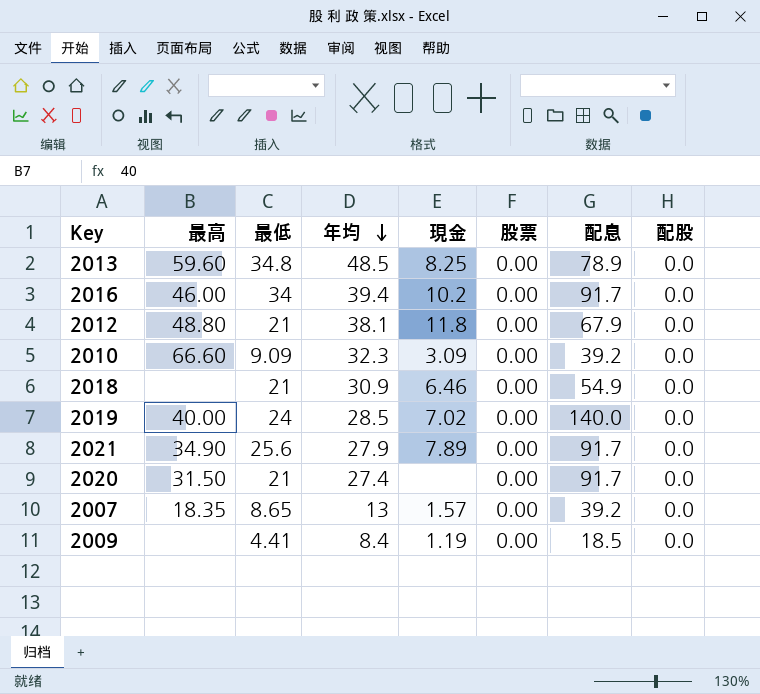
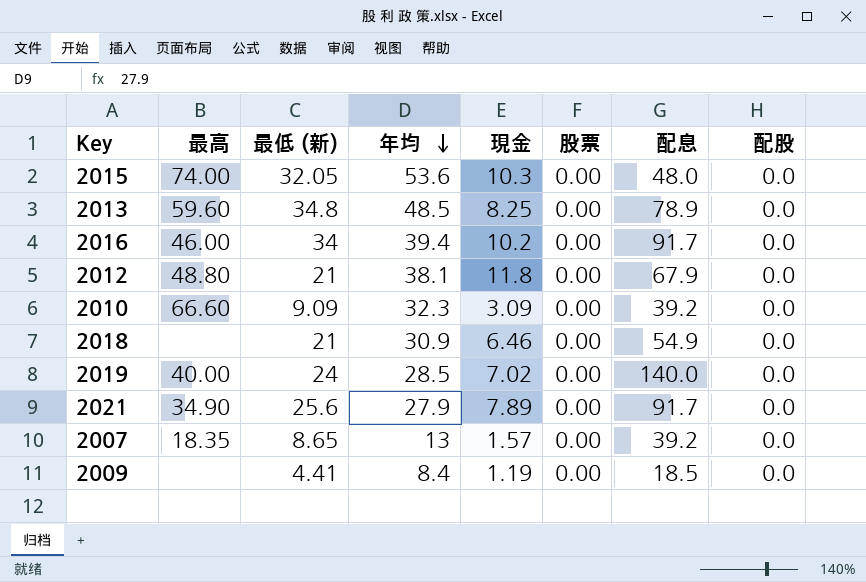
column name: 最低 -> 最低 (新)
row 2020: 31.50 | 21 | 27.4 | none | 0.00 | 91.7 | 0.0 -> none
row 2015: none -> 74.00 | 32.05 | 53.6 | 10.3 | 0.00 | 48.0 | 0.0

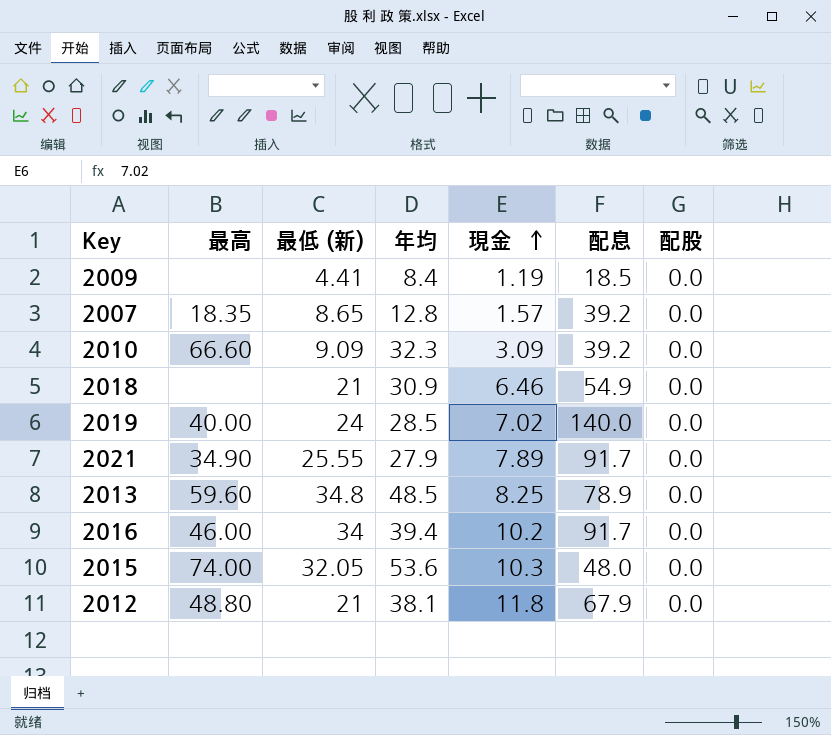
row order: 年均 descending -> 現金 ascending
column 股票 | position: 6 -> none
2007 | 年均: 13 -> 12.8
2021 | 最低 (新): 25.6 -> 25.55

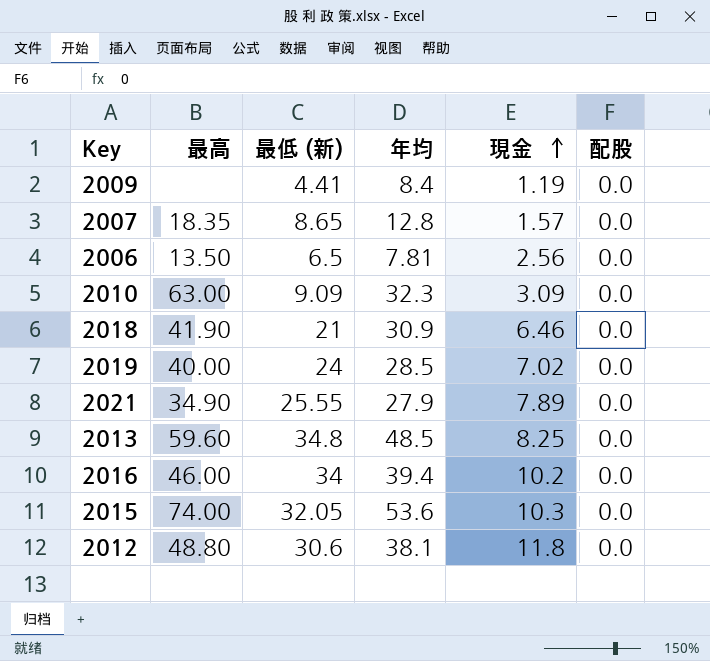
column 配息 | position: 6 -> none
row 2006: none -> 13.50 | 6.5 | 7.81 | 2.56 | 0.0
2010 | 最高: 66.60 -> 63.00
2018 | 最高: none -> 41.90
2012 | 最低 (新): 21 -> 30.6

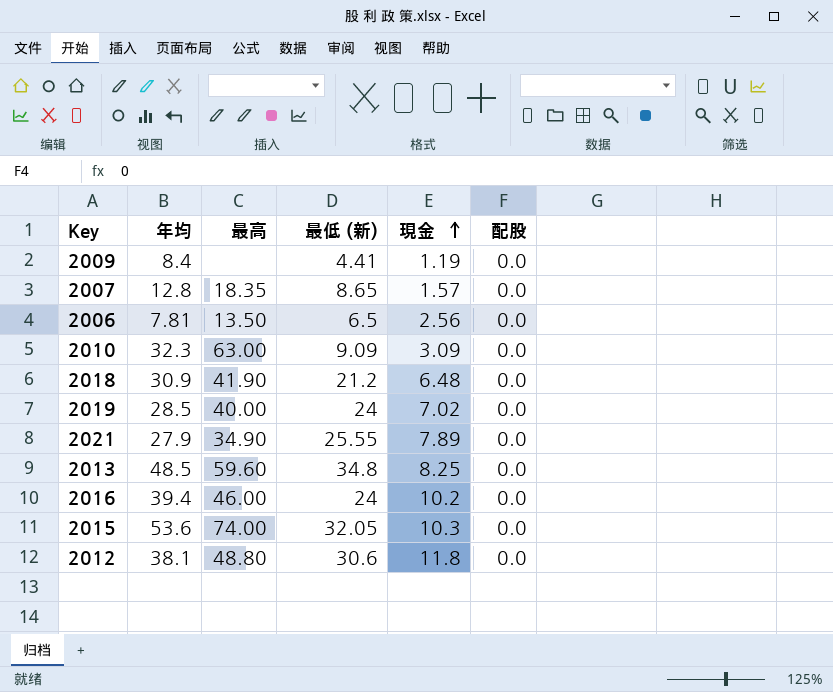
column 年均 | position: 4 -> 2
2018 | 最低 (新): 21 -> 21.2
2018 | 現金: 6.46 -> 6.48
2016 | 最低 (新): 34 -> 24

